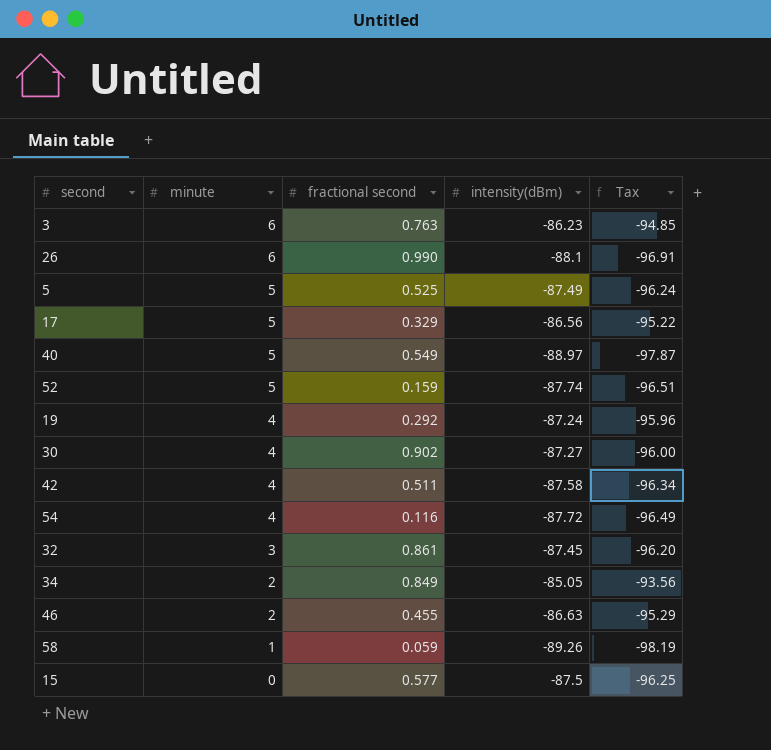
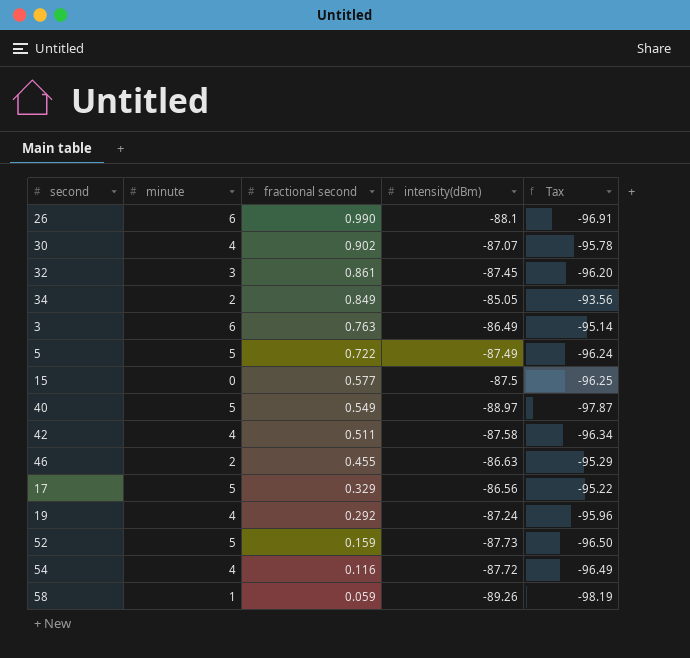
row order: minute descending -> fractional second descending
30 | intensity(dBm): -87.27 -> -87.07
30 | Tax: -96.00 -> -95.78
3 | intensity(dBm): -86.23 -> -86.49
3 | Tax: -94.85 -> -95.14
5 | fractional second: 0.525 -> 0.722
52 | intensity(dBm): -87.74 -> -87.73
52 | Tax: -96.51 -> -96.50

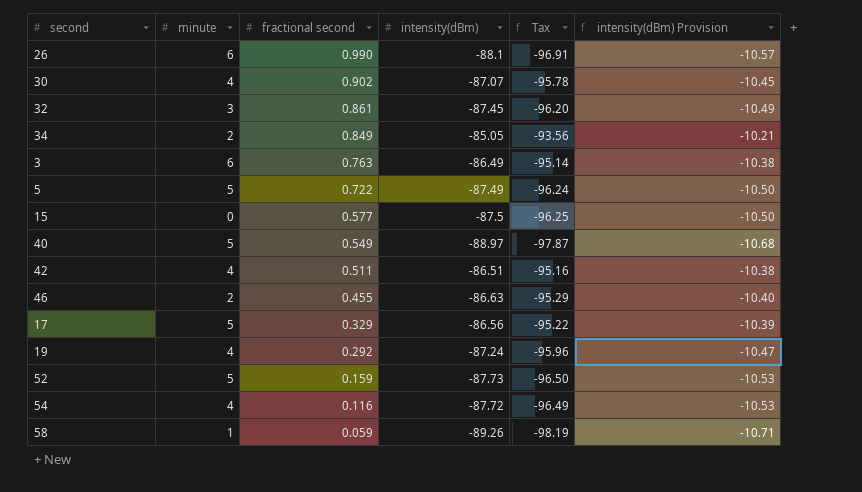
column intensity(dBm) Provision | formula: none -> [intensity(dBm)] * 0.12
42 | intensity(dBm): -87.58 -> -86.51
42 | Tax: -96.34 -> -95.16

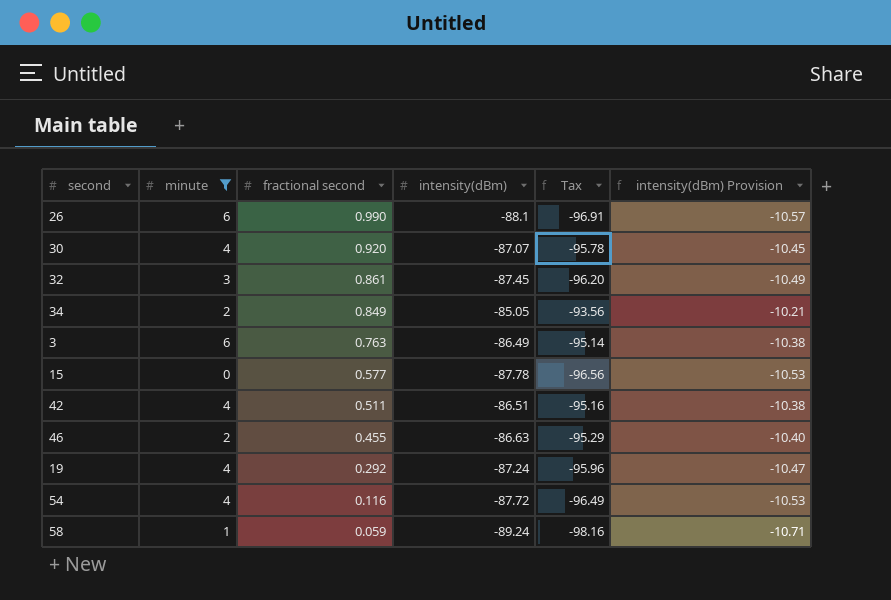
filter: none -> minute != 5
30 | fractional second: 0.902 -> 0.920
15 | intensity(dBm): -87.5 -> -87.78
15 | Tax: -96.25 -> -96.56
15 | intensity(dBm) Provision: -10.50 -> -10.53
58 | intensity(dBm): -89.26 -> -89.24
58 | Tax: -98.19 -> -98.16

